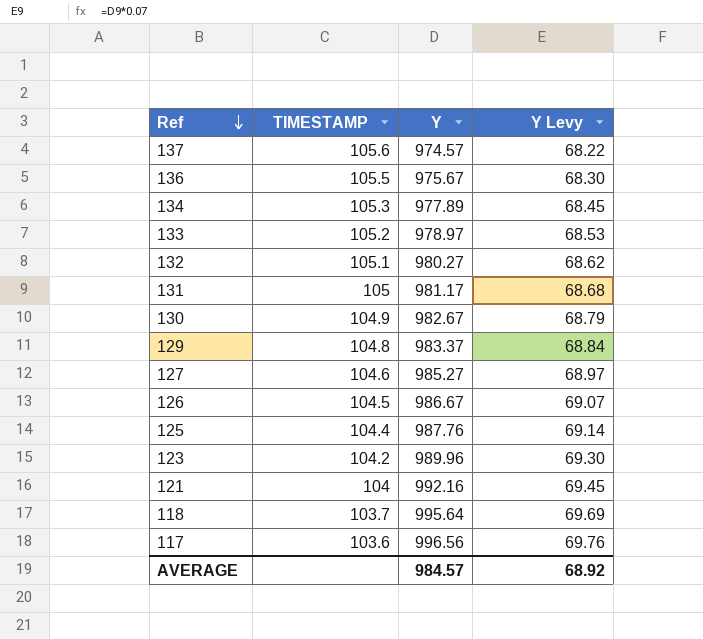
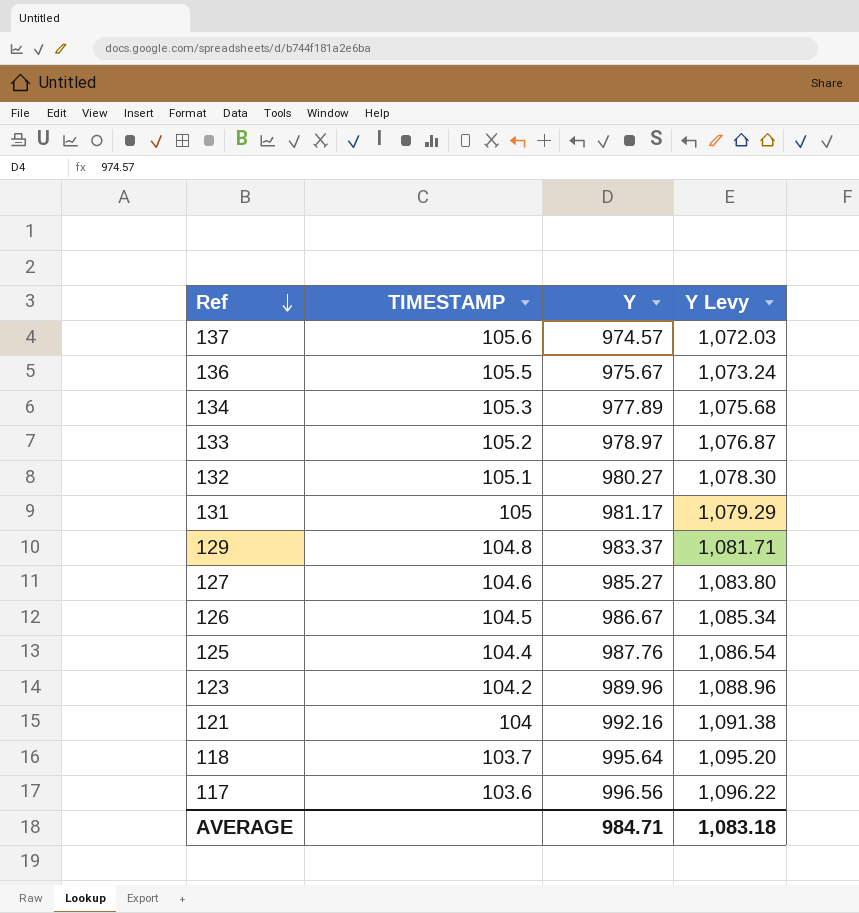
column Y Levy | formula: [Y] * 0.07 -> [Y] * 1.1
row 130: 104.9 | 982.67 | 68.79 -> none
AVERAGE | Y: 984.57 -> 984.71
AVERAGE | Y Levy: 68.92 -> 1,083.18

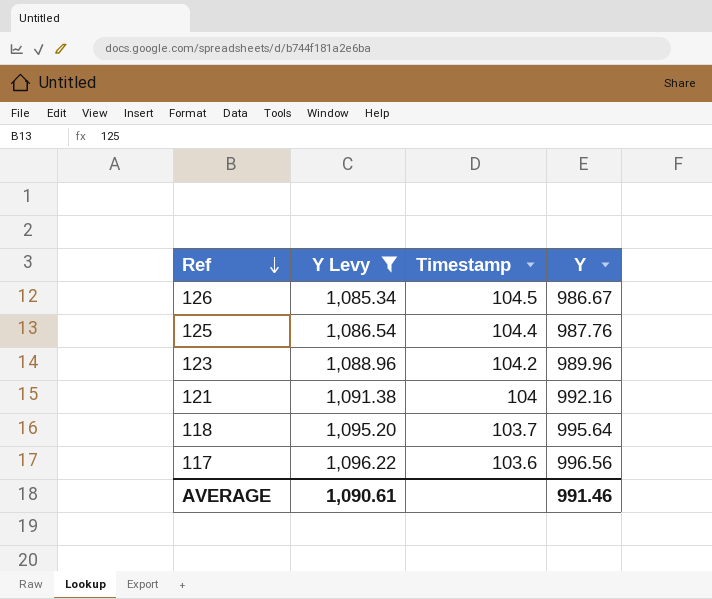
filter: none -> Y Levy >= 1,085.34
column Y Levy | position: 4 -> 2
column name: TIMESTAMP -> Timestamp
AVERAGE | Y Levy: 1,083.18 -> 1,090.61
AVERAGE | Y: 984.71 -> 991.46

